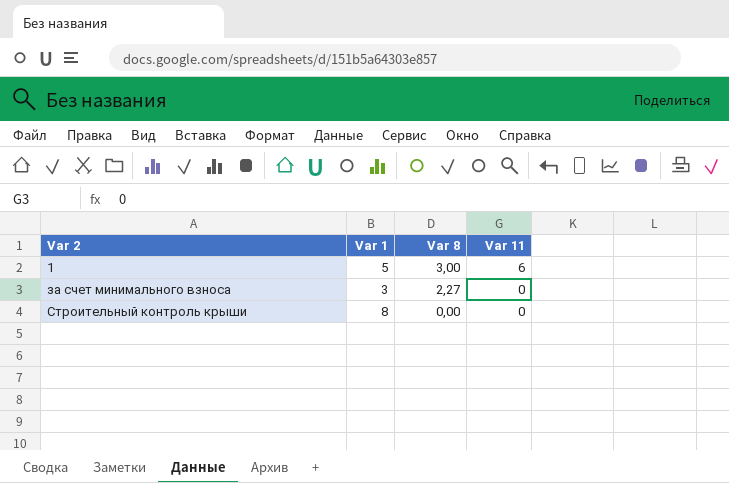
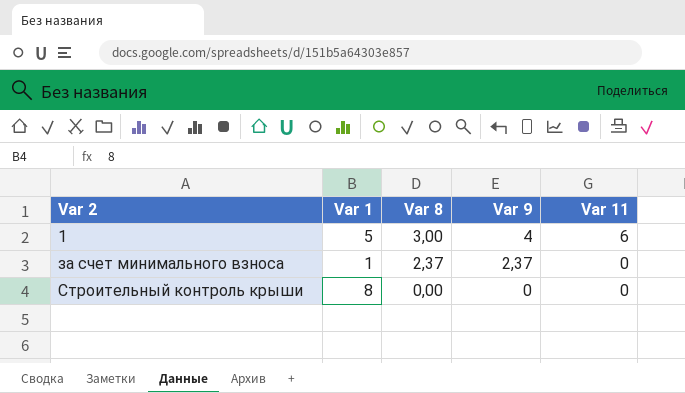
column Var 9 | position: none -> 4
за счет минимального взноса | Var 1: 3 -> 1
за счет минимального взноса | Var 8: 2,27 -> 2,37

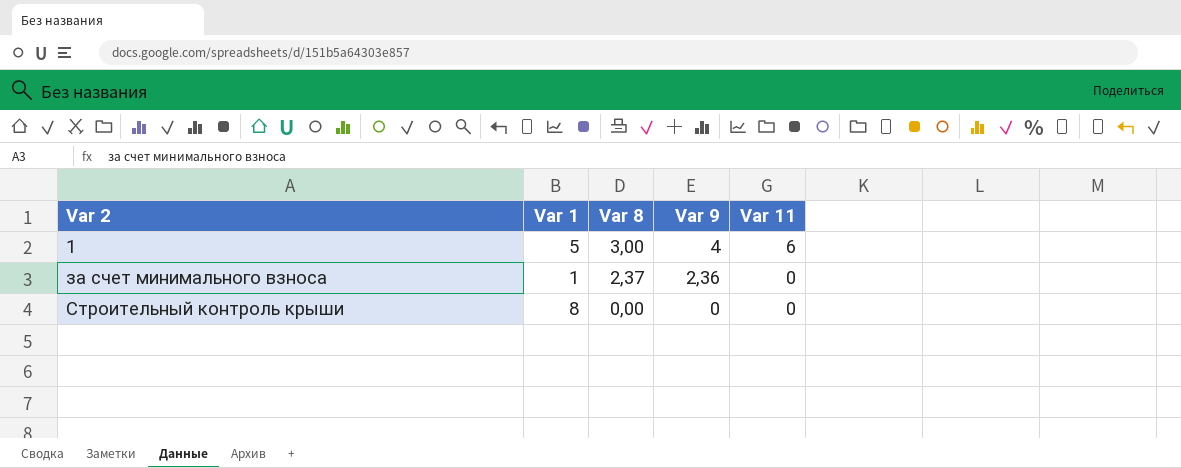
за счет минимального взноса | Var 9: 2,37 -> 2,36

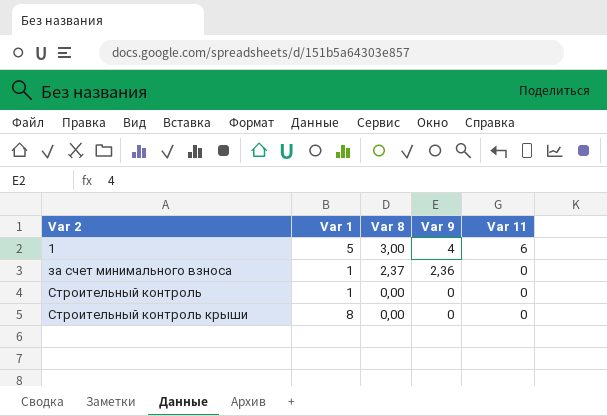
row Строительный контроль: none -> 1 | 0,00 | 0 | 0

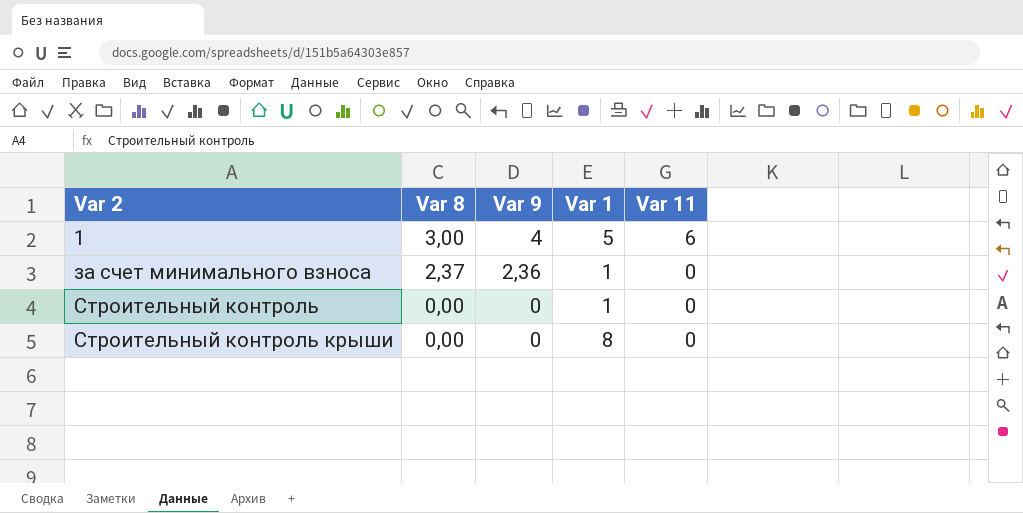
column Var 1 | position: 2 -> 4

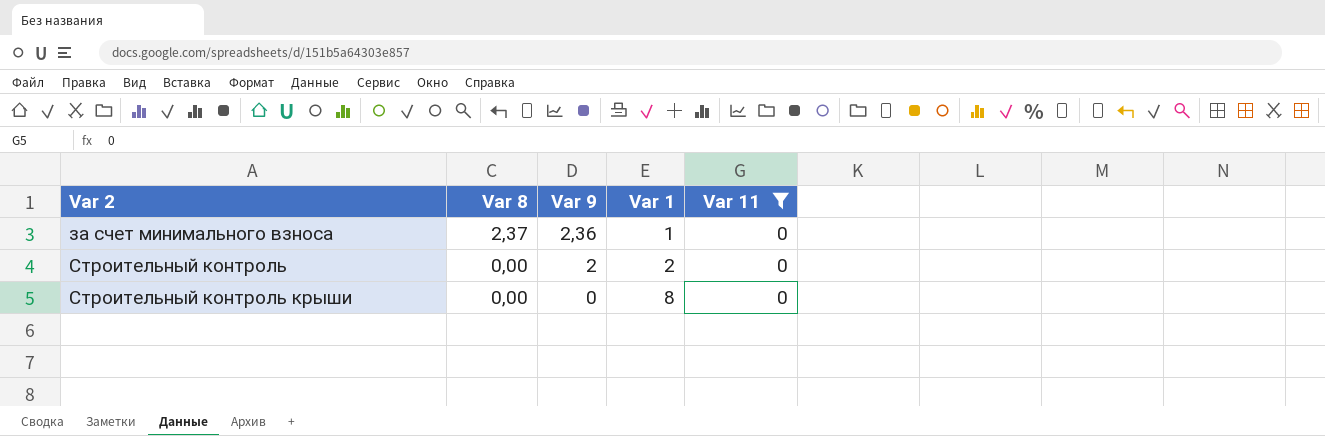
filter: none -> Var 11 = 0
Строительный контроль | Var 9: 0 -> 2
Строительный контроль | Var 1: 1 -> 2

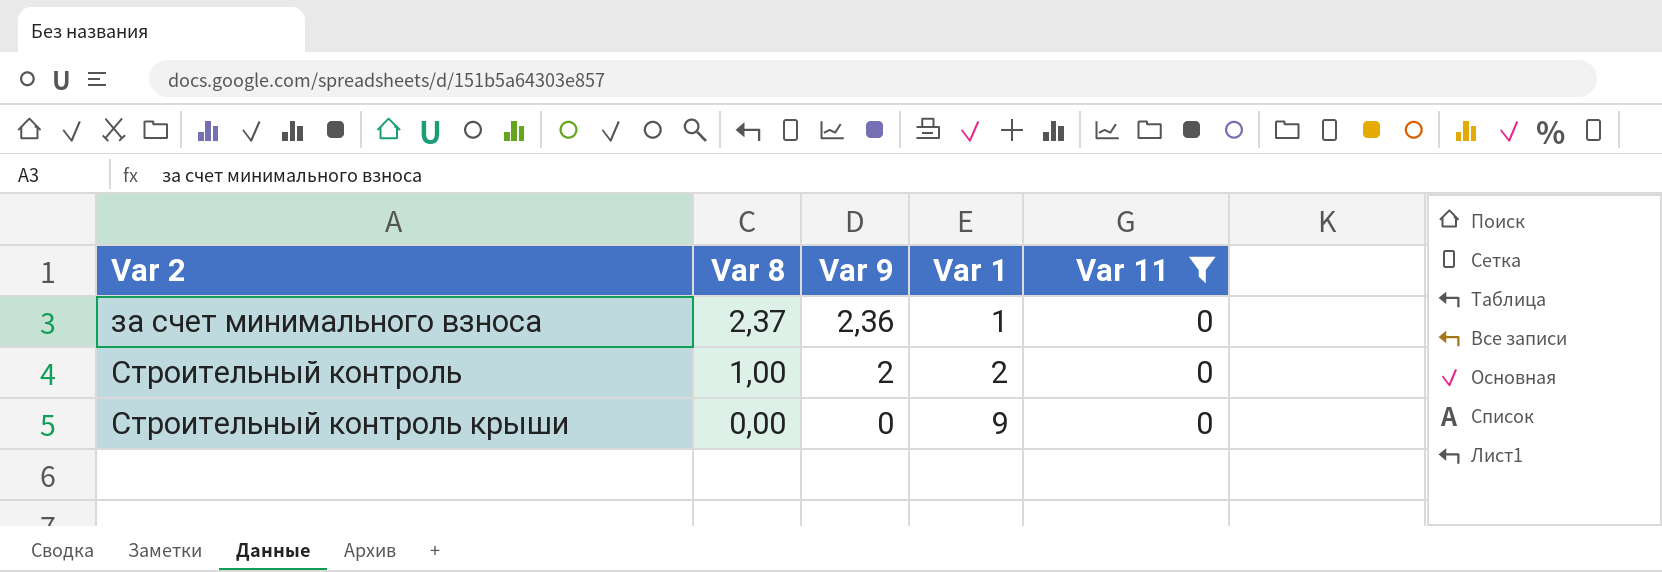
Строительный контроль | Var 8: 0,00 -> 1,00
Строительный контроль крыши | Var 1: 8 -> 9

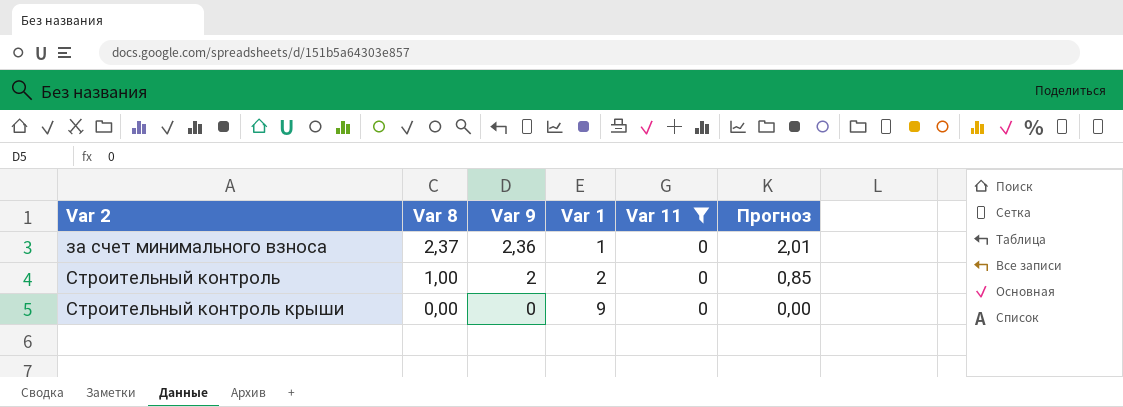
column Прогноз | formula: none -> [Var 8] * 0,85

